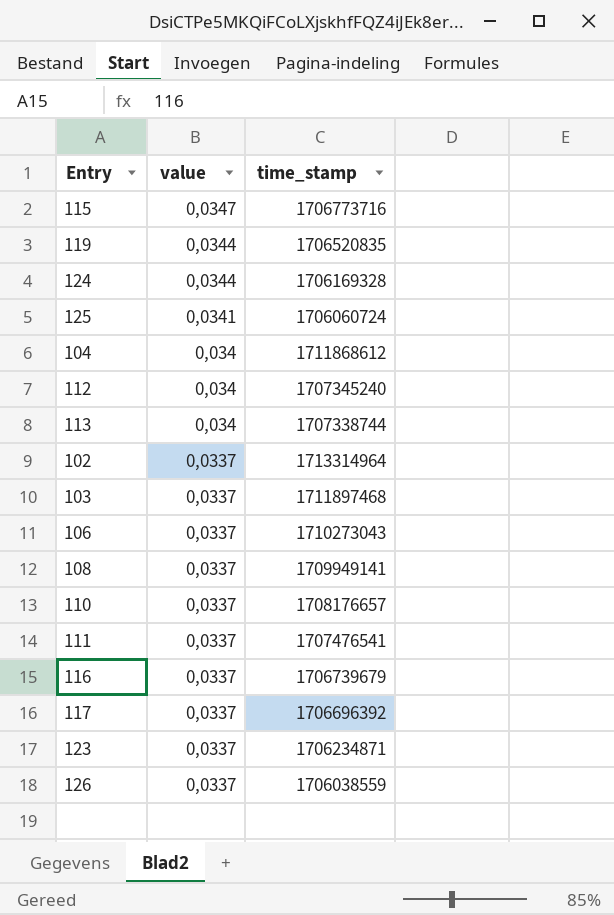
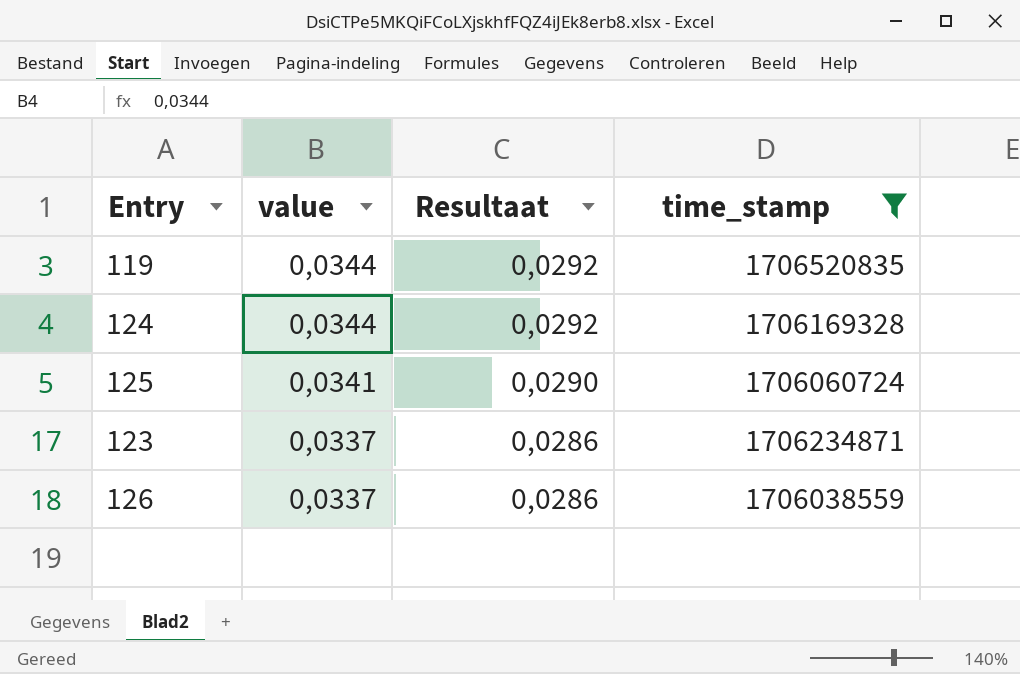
filter: none -> time_stamp <= 1706520835
column Resultaat | formula: none -> [value] * 0,85

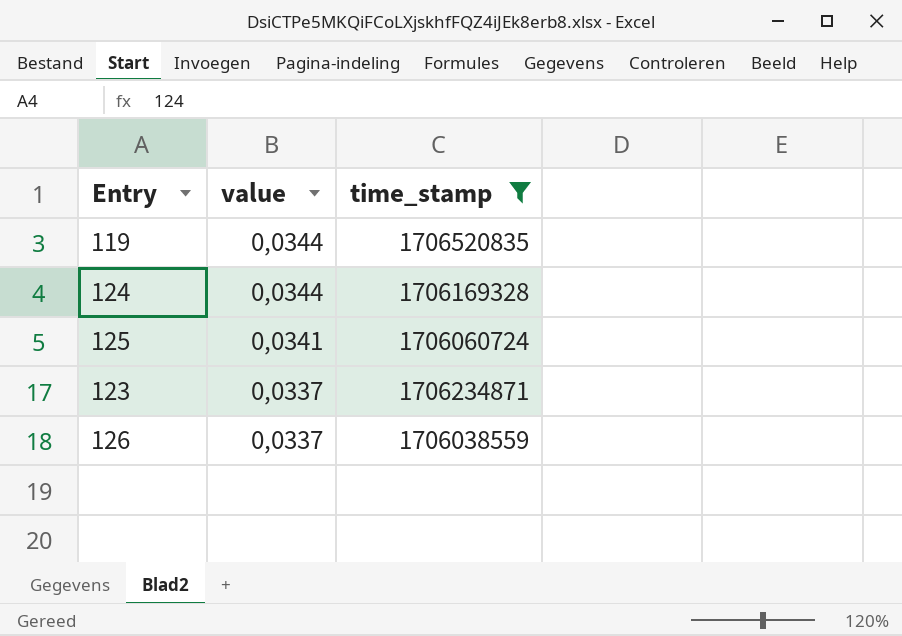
column Resultaat | formula: [value] * 0,85 -> none

